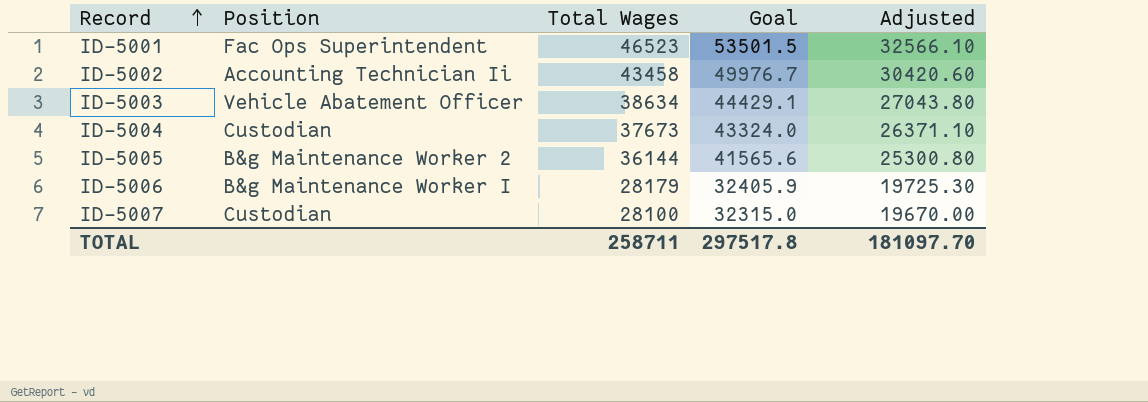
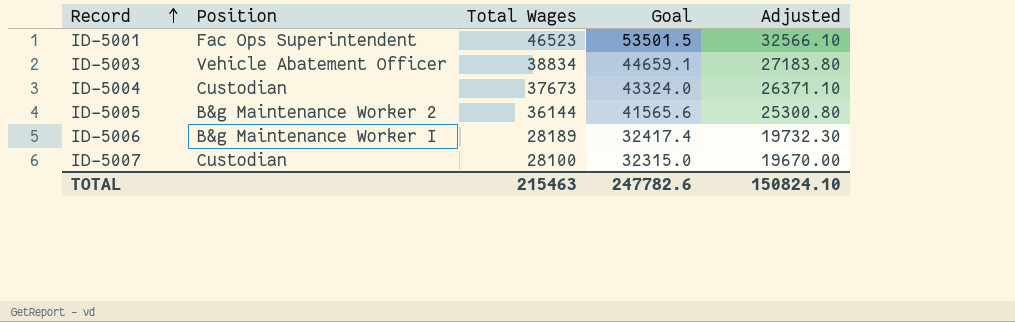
row ID-5002: Accounting Technician Ii | 43458 | 49976.7 | 30420.60 -> none
ID-5003 | Total Wages: 38634 -> 38834
ID-5003 | Goal: 44429.1 -> 44659.1
ID-5003 | Adjusted: 27043.80 -> 27183.80
ID-5006 | Total Wages: 28179 -> 28189
ID-5006 | Goal: 32405.9 -> 32417.4
ID-5006 | Adjusted: 19725.30 -> 19732.30
TOTAL | Total Wages: 258711 -> 215463
TOTAL | Goal: 297517.8 -> 247782.6
TOTAL | Adjusted: 181097.70 -> 150824.10

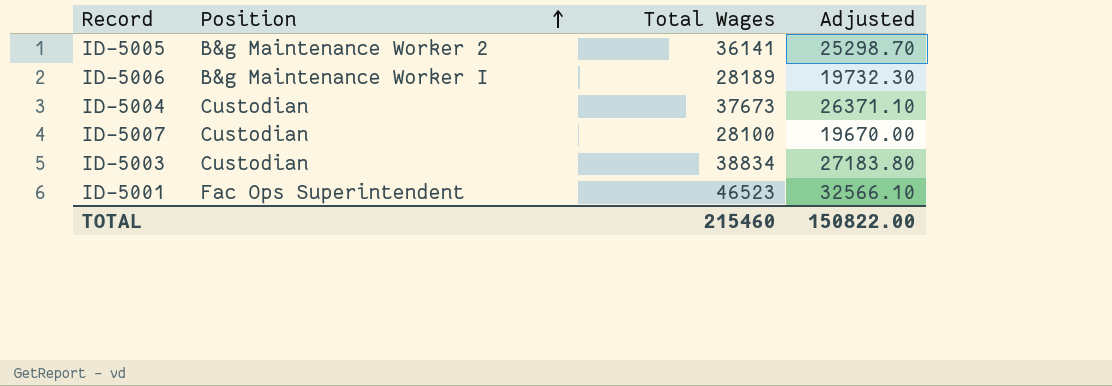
row order: Record ascending -> Position ascending
column Goal | formula: [Total Wages] * 1.15 -> none
ID-5005 | Total Wages: 36144 -> 36141
ID-5005 | Adjusted: 25300.80 -> 25298.70
ID-5003 | Position: Vehicle Abatement Officer -> Custodian
TOTAL | Total Wages: 215463 -> 215460
TOTAL | Adjusted: 150824.10 -> 150822.00

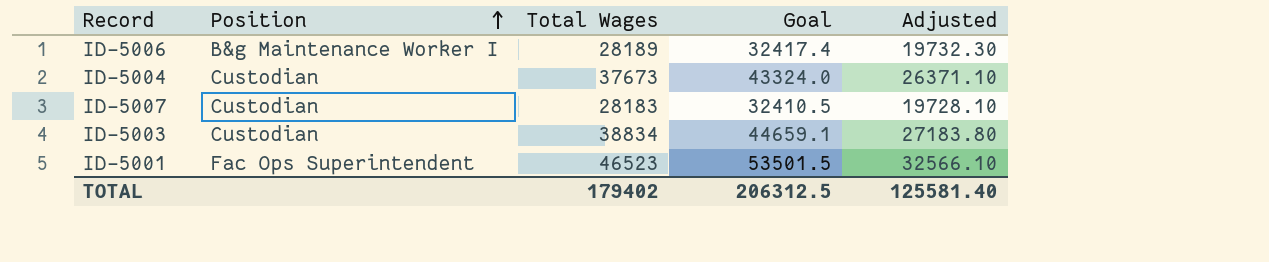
column Goal | formula: none -> [Total Wages] * 1.15
row ID-5005: B&g Maintenance Worker 2 | 36141 | 25298.70 -> none
ID-5007 | Total Wages: 28100 -> 28183
ID-5007 | Adjusted: 19670.00 -> 19728.10
TOTAL | Total Wages: 215460 -> 179402
TOTAL | Adjusted: 150822.00 -> 125581.40

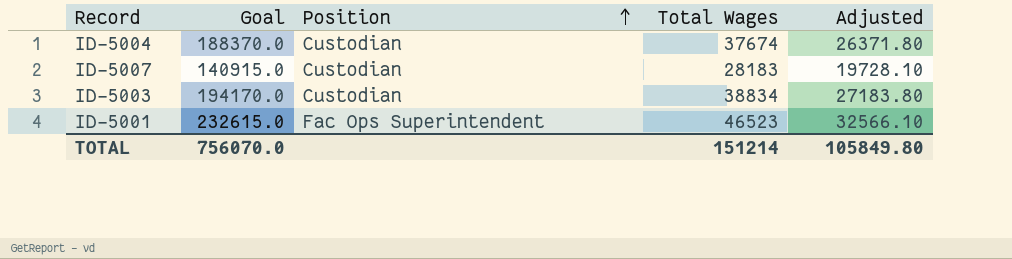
column Goal | formula: [Total Wages] * 1.15 -> [Total Wages] * 5
column Goal | position: 4 -> 2
row ID-5006: B&g Maintenance Worker I | 28189 | 32417.4 | 19732.30 -> none
ID-5004 | Total Wages: 37673 -> 37674
ID-5004 | Adjusted: 26371.10 -> 26371.80
TOTAL | Goal: 206312.5 -> 756070.0
TOTAL | Total Wages: 179402 -> 151214
TOTAL | Adjusted: 125581.40 -> 105849.80

